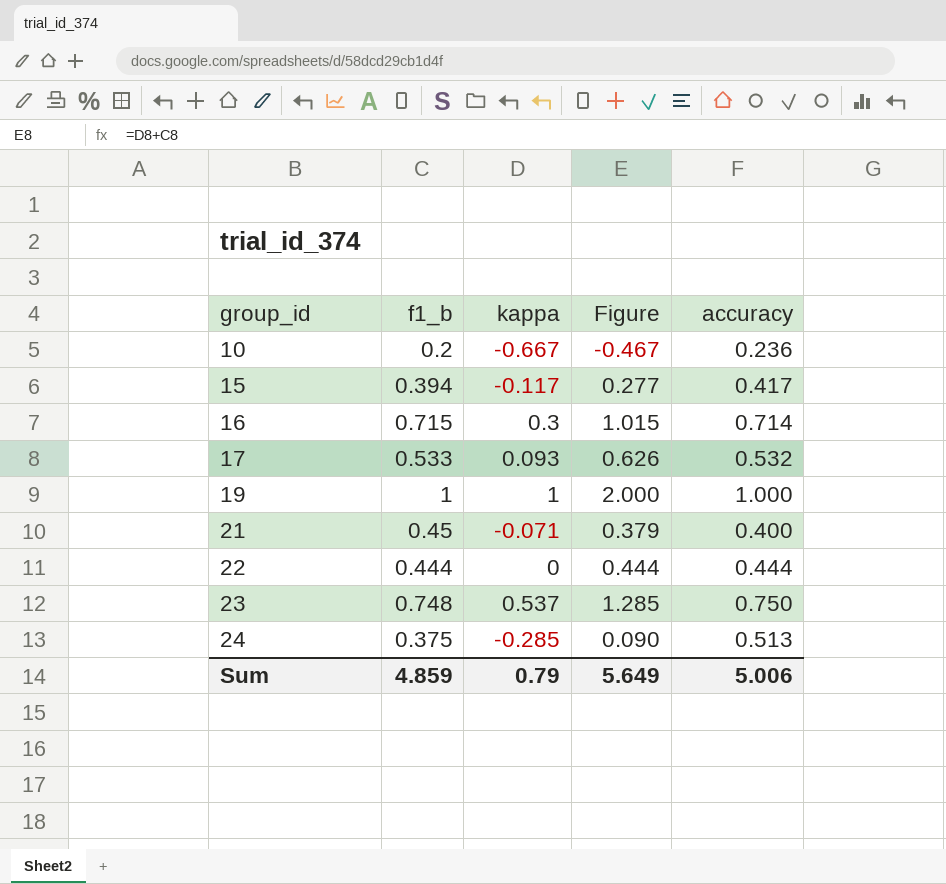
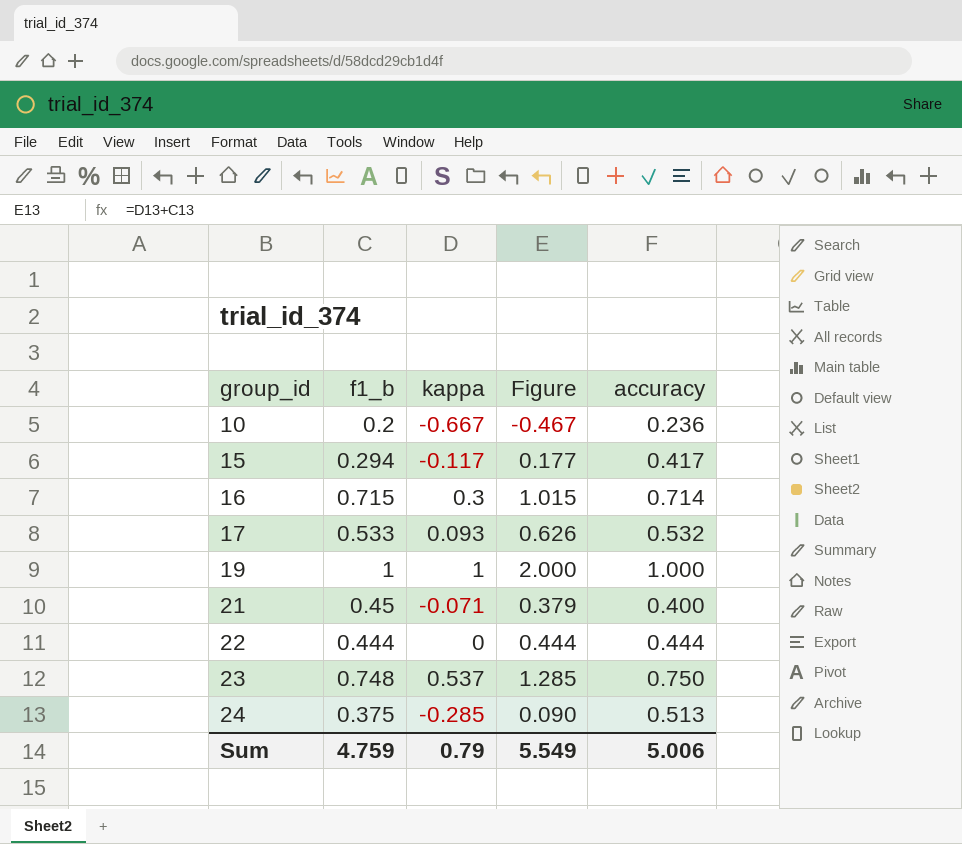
15 | f1_b: 0.394 -> 0.294
15 | Figure: 0.277 -> 0.177
Sum | f1_b: 4.859 -> 4.759
Sum | Figure: 5.649 -> 5.549

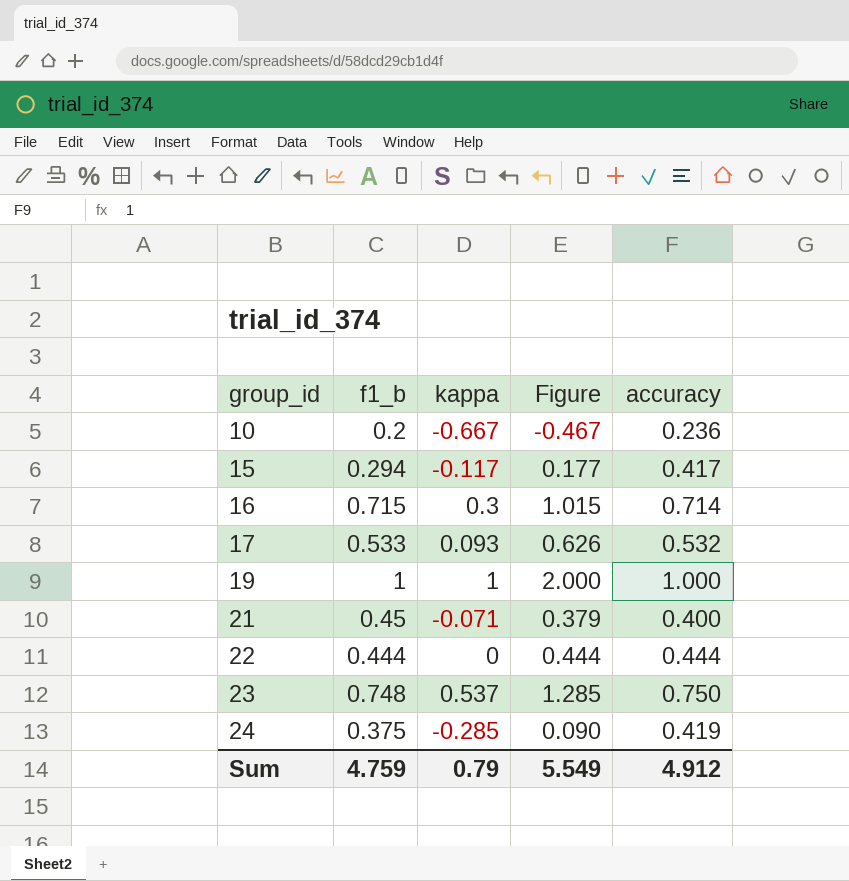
24 | accuracy: 0.513 -> 0.419
Sum | accuracy: 5.006 -> 4.912

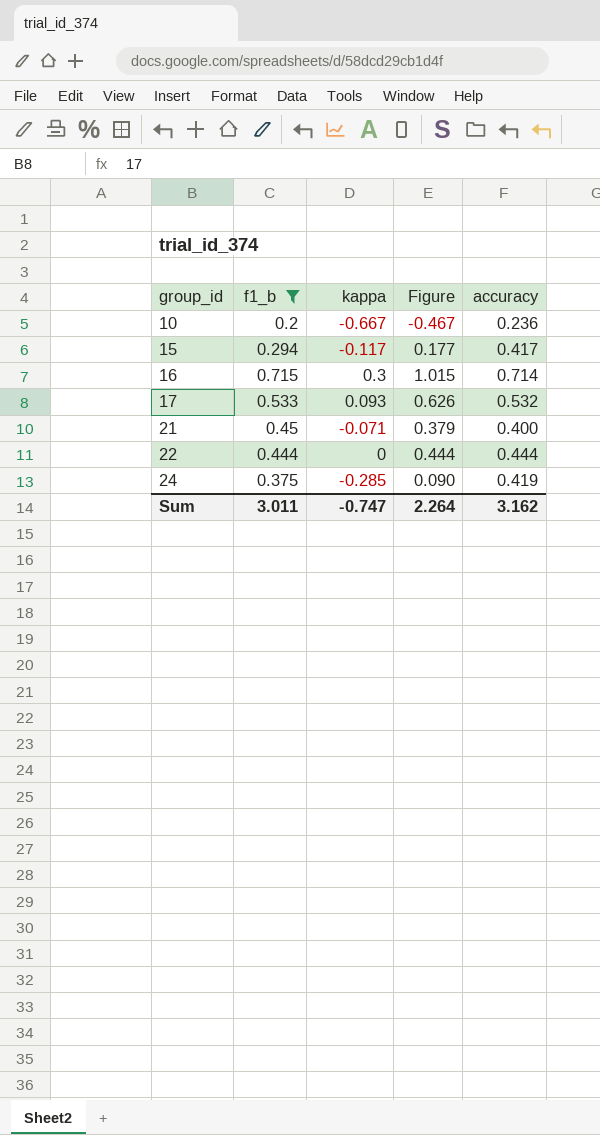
filter: none -> f1_b <= 0.715
Sum | f1_b: 4.759 -> 3.011
Sum | kappa: 0.79 -> -0.747
Sum | Figure: 5.549 -> 2.264
Sum | accuracy: 4.912 -> 3.162

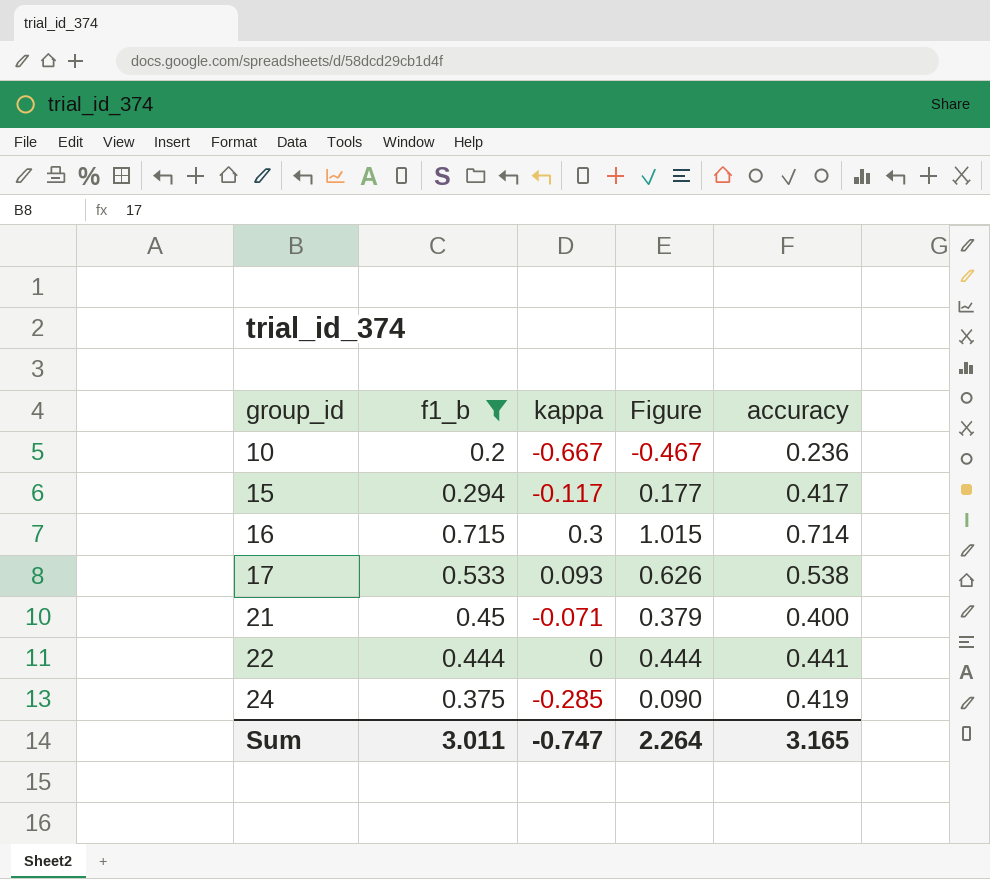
17 | accuracy: 0.532 -> 0.538
22 | accuracy: 0.444 -> 0.441
Sum | accuracy: 3.162 -> 3.165

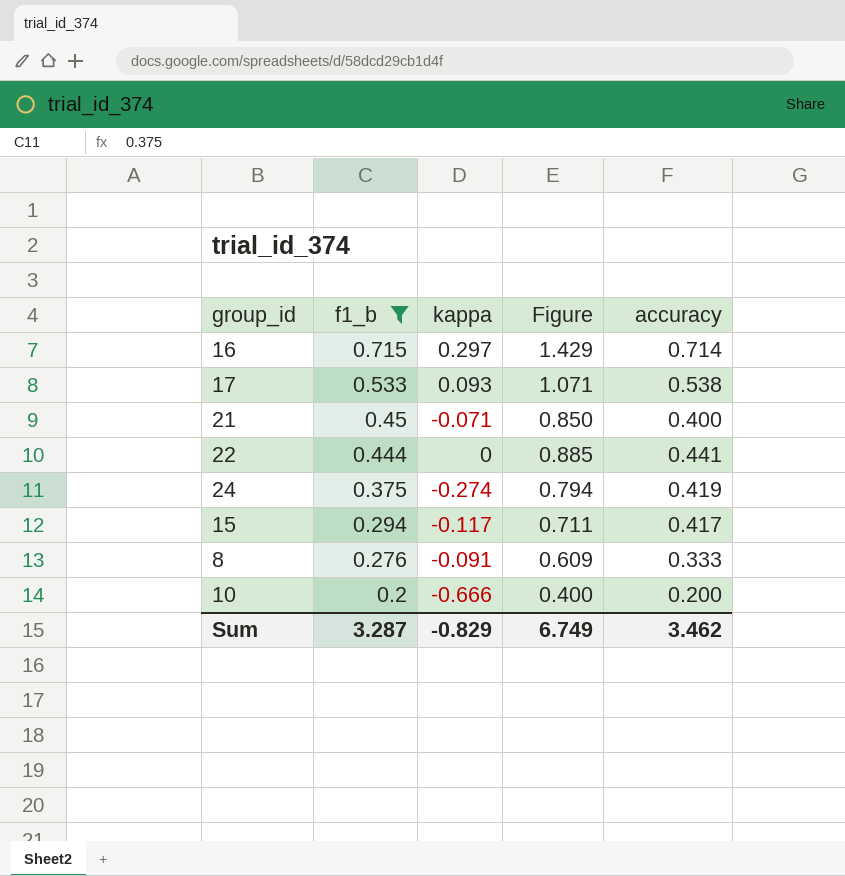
row order: group_id ascending -> f1_b descending
column Figure | formula: [f1_b] + [kappa] -> [f1_b] + [accuracy]
16 | kappa: 0.3 -> 0.297
24 | kappa: -0.285 -> -0.274
row 8: none -> 0.276 | -0.091 | 0.609 | 0.333
10 | kappa: -0.667 -> -0.666
10 | accuracy: 0.236 -> 0.200
Sum | f1_b: 3.011 -> 3.287
Sum | kappa: -0.747 -> -0.829
Sum | Figure: 2.264 -> 6.749
Sum | accuracy: 3.165 -> 3.462

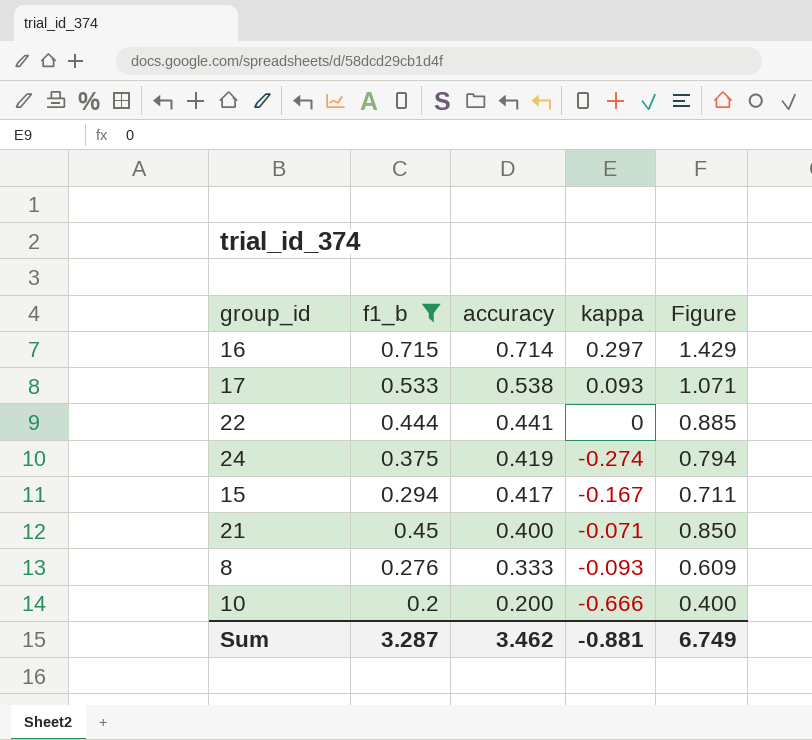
row order: f1_b descending -> accuracy descending
column accuracy | position: 5 -> 3
15 | kappa: -0.117 -> -0.167
8 | kappa: -0.091 -> -0.093
Sum | kappa: -0.829 -> -0.881

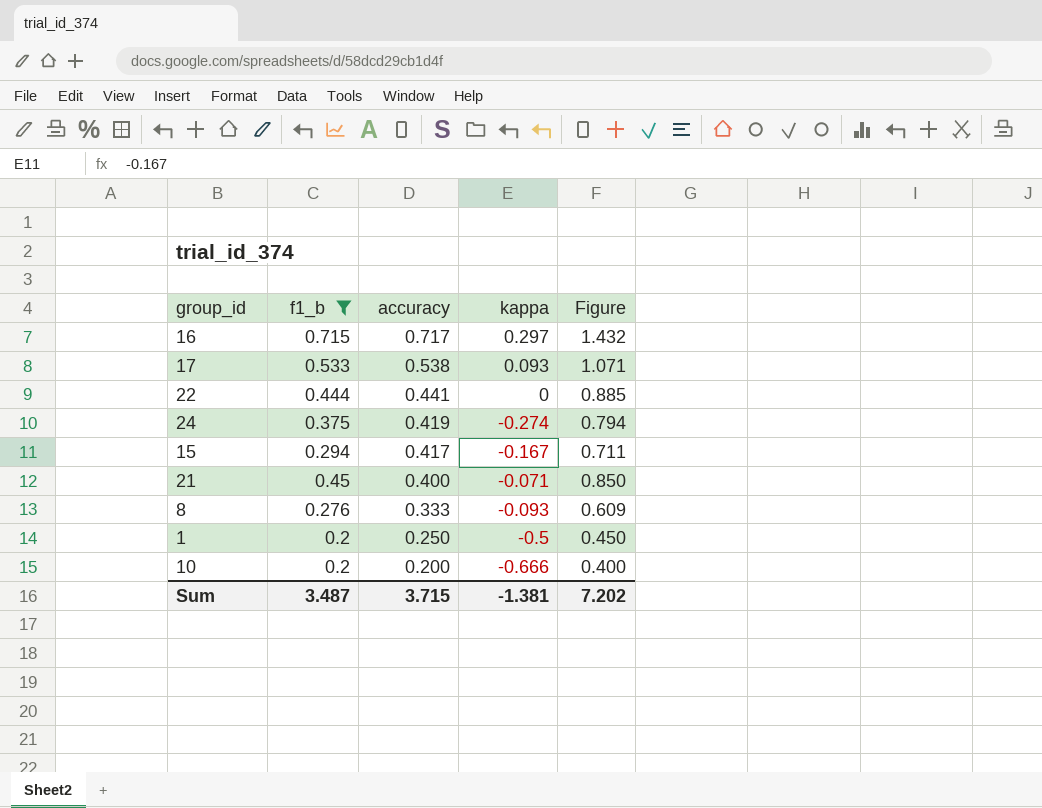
16 | accuracy: 0.714 -> 0.717
16 | Figure: 1.429 -> 1.432
row 1: none -> 0.2 | 0.250 | -0.5 | 0.450
Sum | f1_b: 3.287 -> 3.487
Sum | accuracy: 3.462 -> 3.715
Sum | kappa: -0.881 -> -1.381
Sum | Figure: 6.749 -> 7.202

